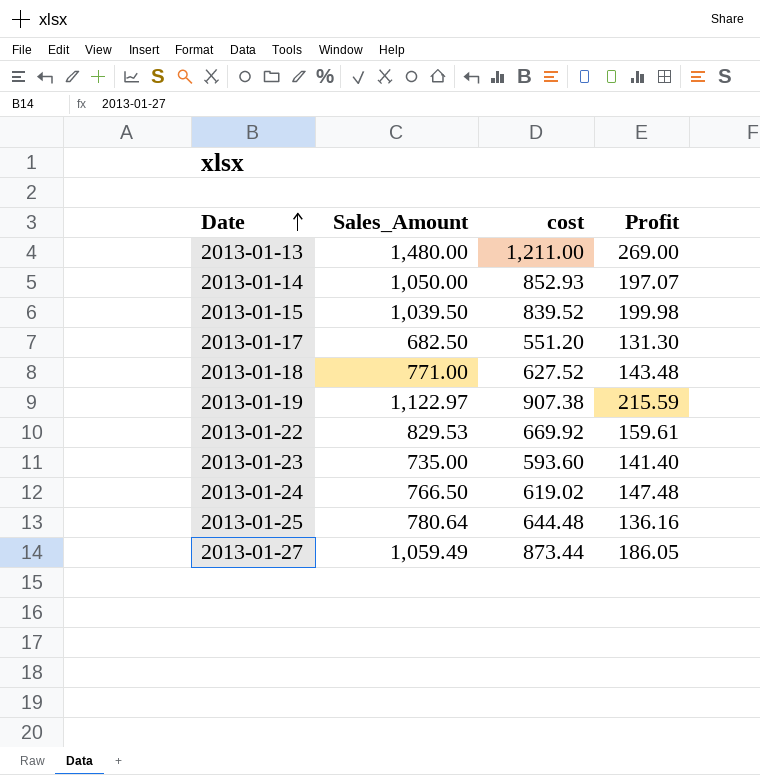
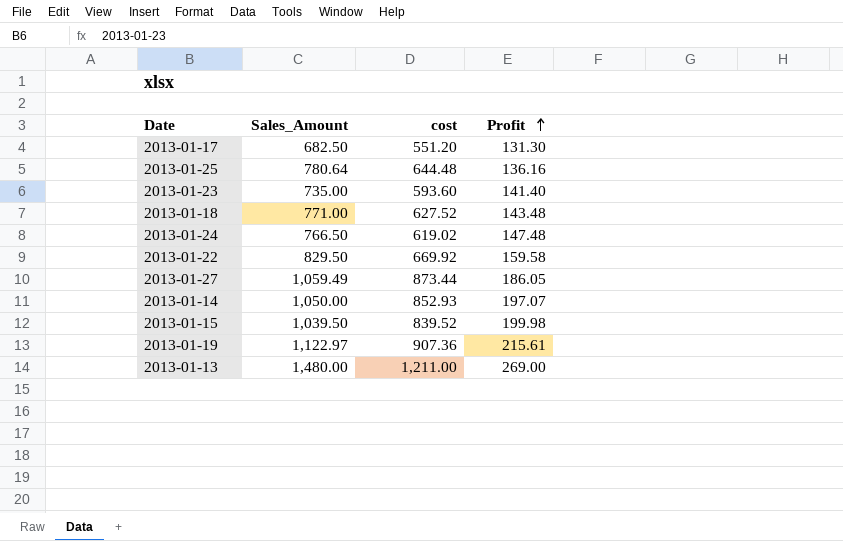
row order: Date ascending -> Profit ascending
2013-01-22 | Sales_Amount: 829.53 -> 829.50
2013-01-22 | Profit: 159.61 -> 159.58
2013-01-19 | cost: 907.38 -> 907.36
2013-01-19 | Profit: 215.59 -> 215.61

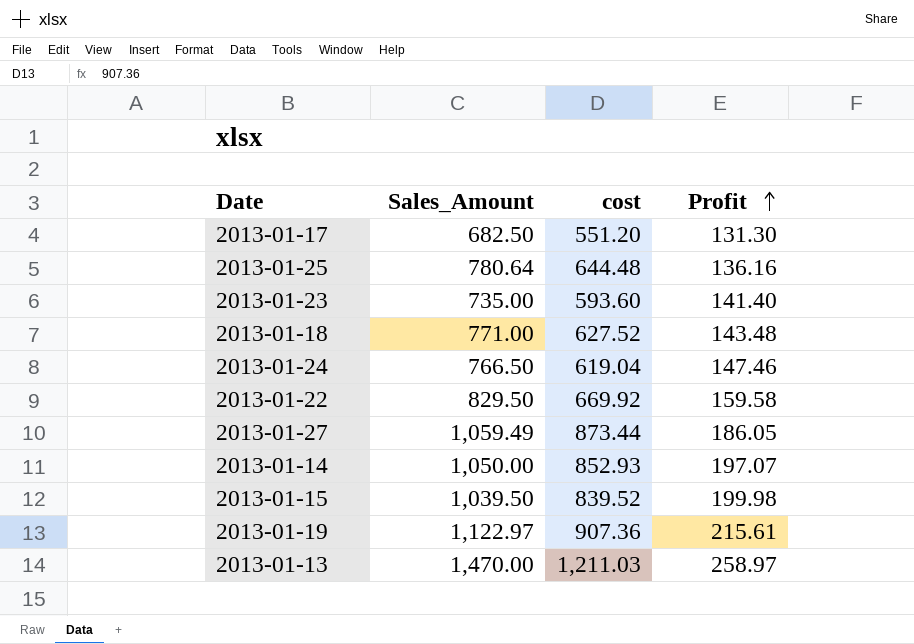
2013-01-24 | cost: 619.02 -> 619.04
2013-01-24 | Profit: 147.48 -> 147.46
2013-01-13 | Sales_Amount: 1,480.00 -> 1,470.00
2013-01-13 | cost: 1,211.00 -> 1,211.03
2013-01-13 | Profit: 269.00 -> 258.97

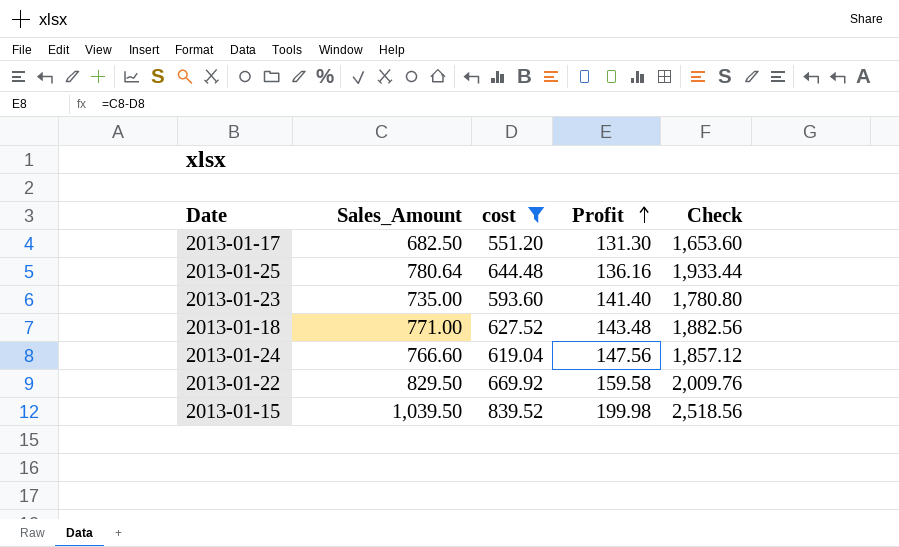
filter: none -> cost <= 839.52
column Check | formula: none -> [cost] * 3
2013-01-24 | Sales_Amount: 766.50 -> 766.60
2013-01-24 | Profit: 147.46 -> 147.56

